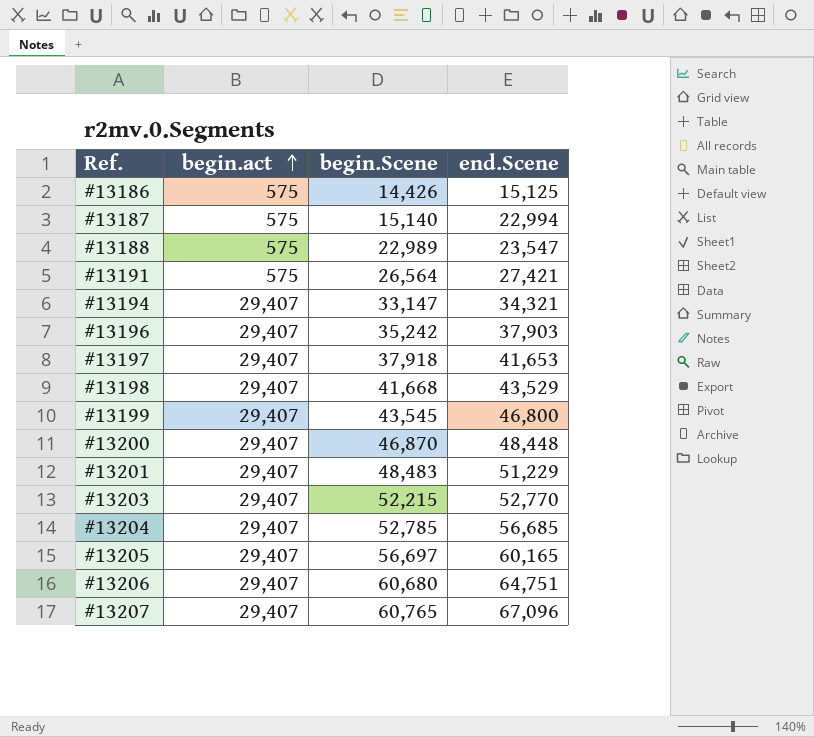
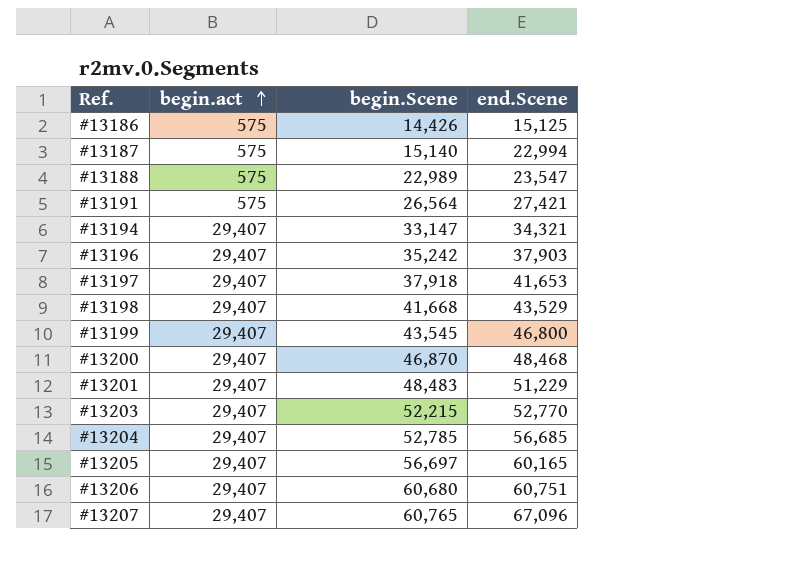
#13200 | end.Scene: 48,448 -> 48,468
#13206 | end.Scene: 64,751 -> 60,751

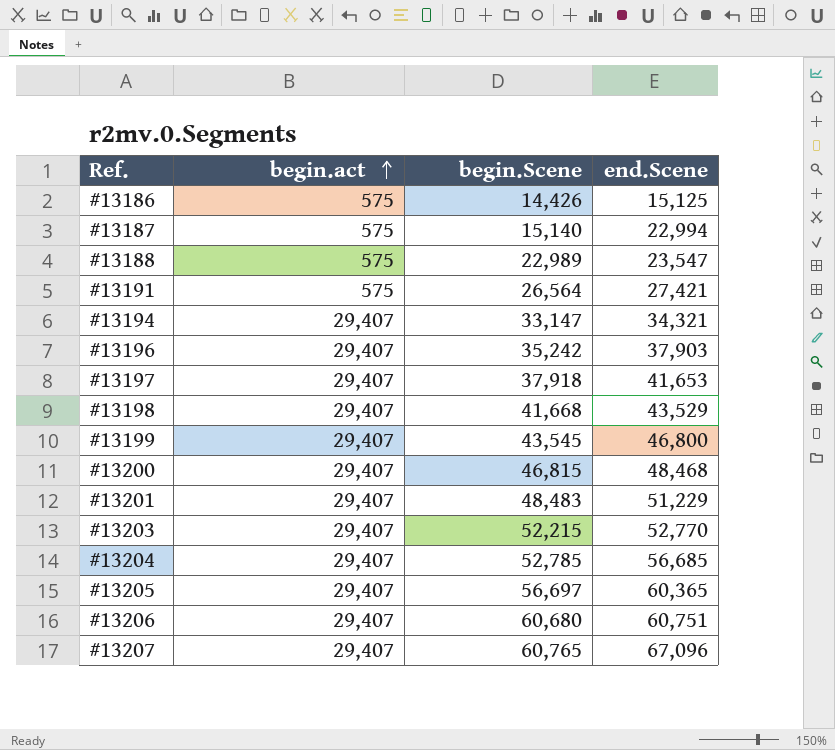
#13200 | begin.Scene: 46,870 -> 46,815
#13205 | end.Scene: 60,165 -> 60,365

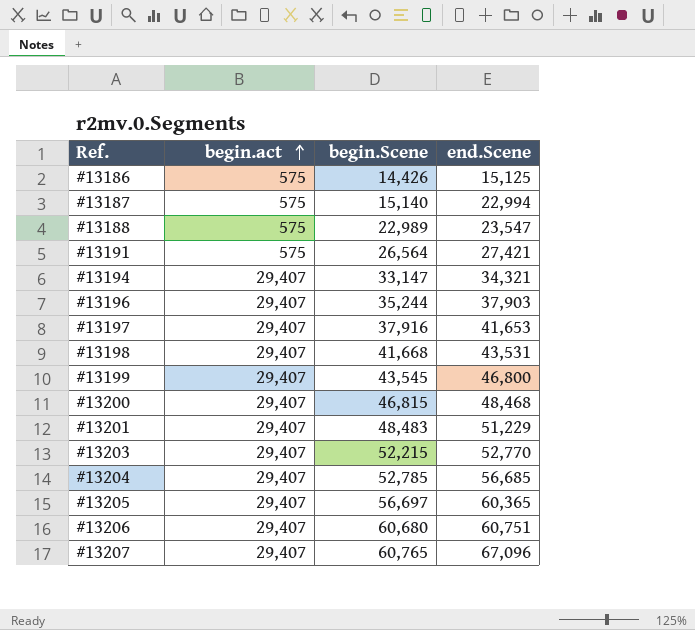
#13196 | begin.Scene: 35,242 -> 35,244
#13197 | begin.Scene: 37,918 -> 37,916
#13198 | end.Scene: 43,529 -> 43,531

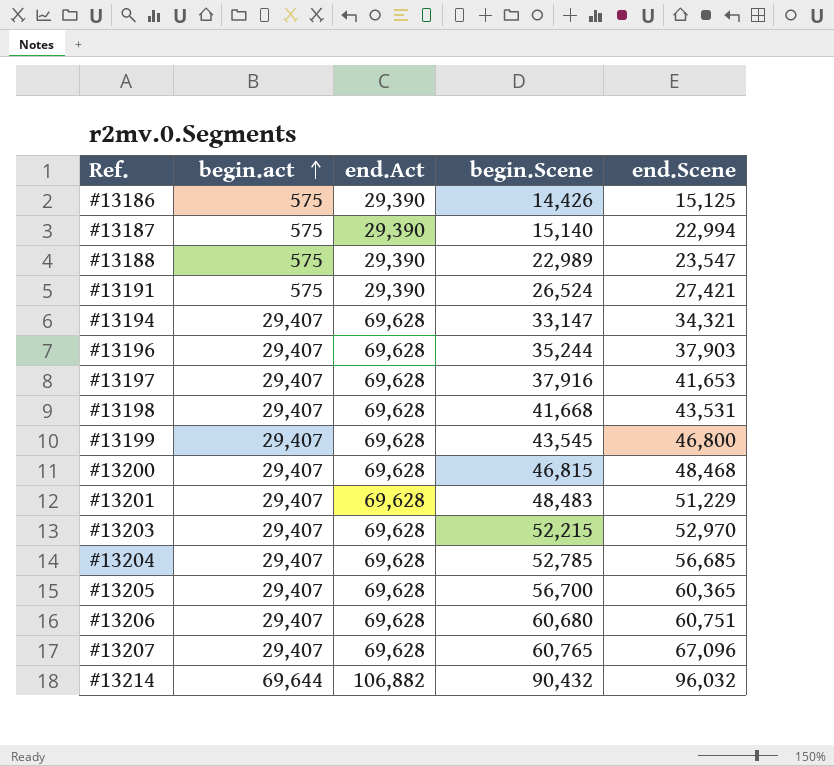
column end.Act | position: none -> 3
#13191 | begin.Scene: 26,564 -> 26,524
#13203 | end.Scene: 52,770 -> 52,970
#13205 | begin.Scene: 56,697 -> 56,700
row #13214: none -> 69,644 | 106,882 | 90,432 | 96,032

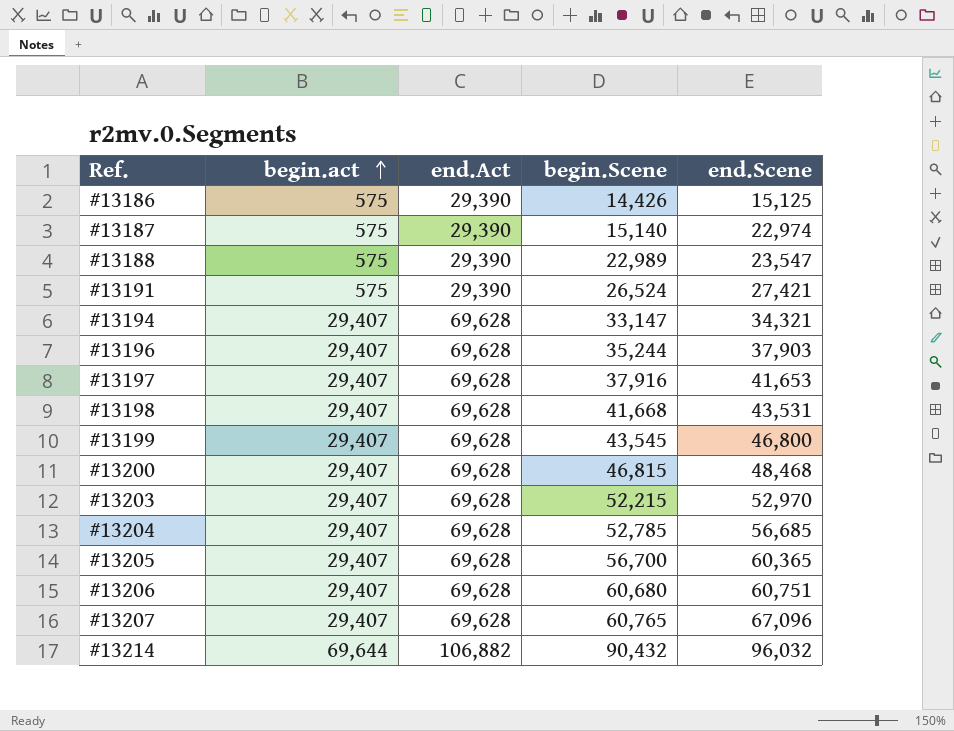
row #13201: 29,407 | 69,628 | 48,483 | 51,229 -> none
#13187 | end.Scene: 22,994 -> 22,974

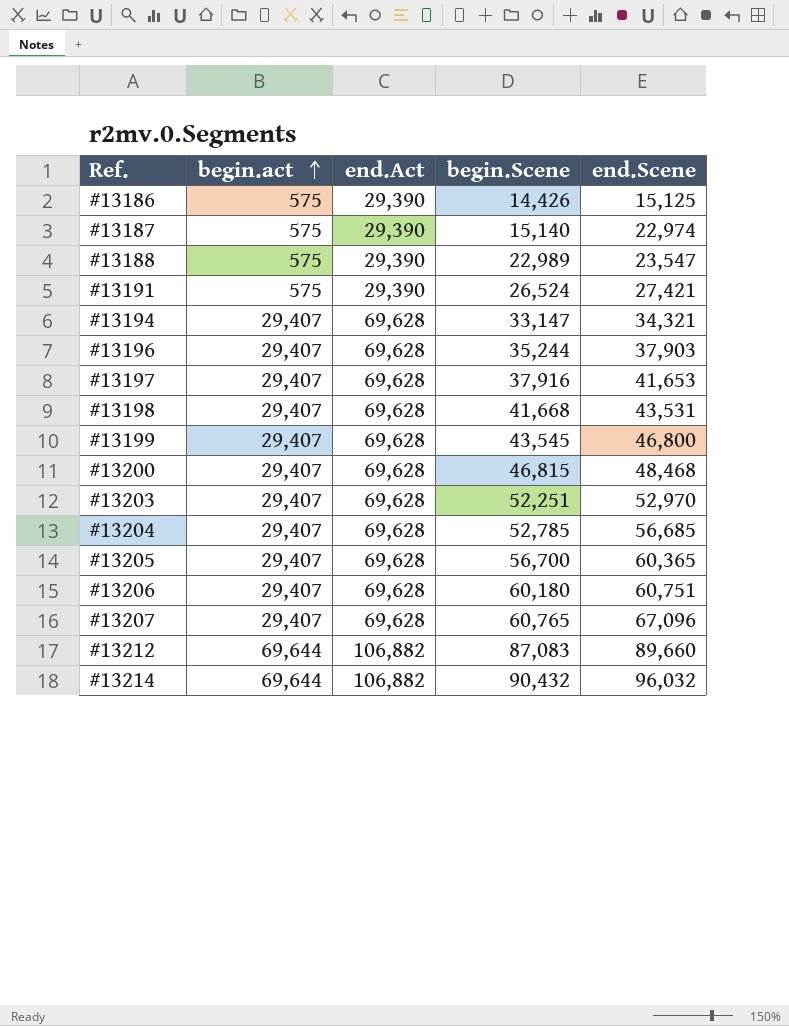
#13203 | begin.Scene: 52,215 -> 52,251
#13206 | begin.Scene: 60,680 -> 60,180
row #13212: none -> 69,644 | 106,882 | 87,083 | 89,660

